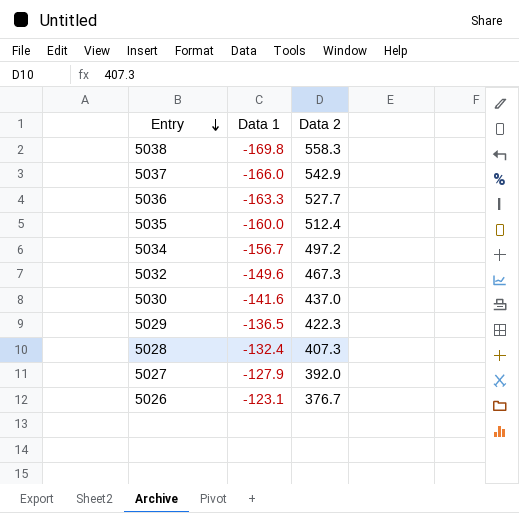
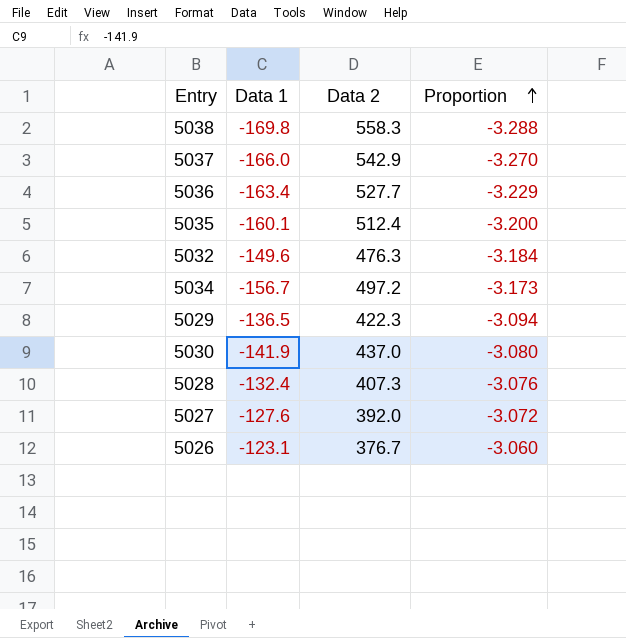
row order: Entry descending -> Proportion ascending
column Proportion | formula: none -> [Data 2] / [Data 1]
5036 | Data 1: -163.3 -> -163.4
5035 | Data 1: -160.0 -> -160.1
5032 | Data 2: 467.3 -> 476.3
5030 | Data 1: -141.6 -> -141.9
5027 | Data 1: -127.9 -> -127.6

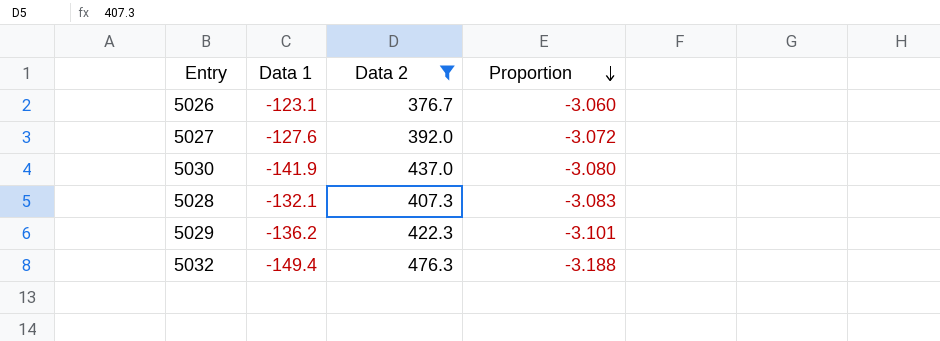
filter: none -> Data 2 <= 476.3
row order: Proportion ascending -> Proportion descending
5028 | Data 1: -132.4 -> -132.1
5028 | Proportion: -3.076 -> -3.083
5029 | Data 1: -136.5 -> -136.2
5029 | Proportion: -3.094 -> -3.101
5032 | Data 1: -149.6 -> -149.4
5032 | Proportion: -3.184 -> -3.188

